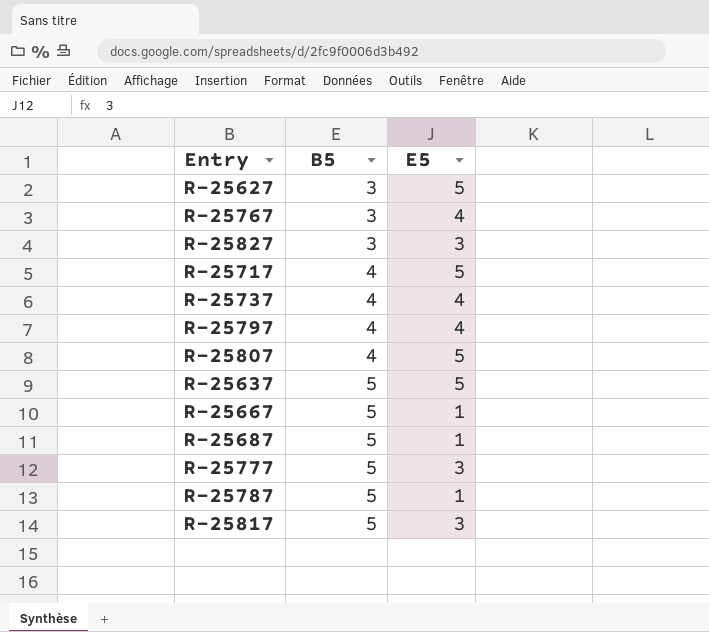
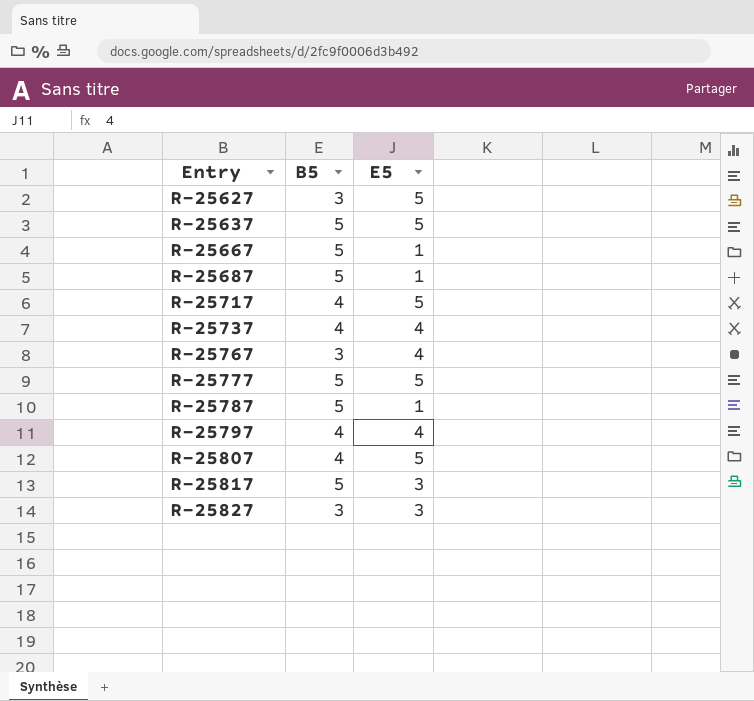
row order: B5 ascending -> Entry ascending
R-25777 | E5: 3 -> 5

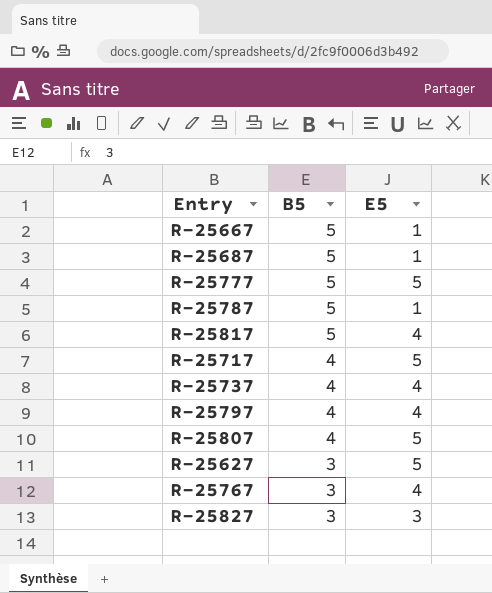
row order: Entry ascending -> B5 descending
row R-25637: 5 | 5 -> none
R-25817 | E5: 3 -> 4

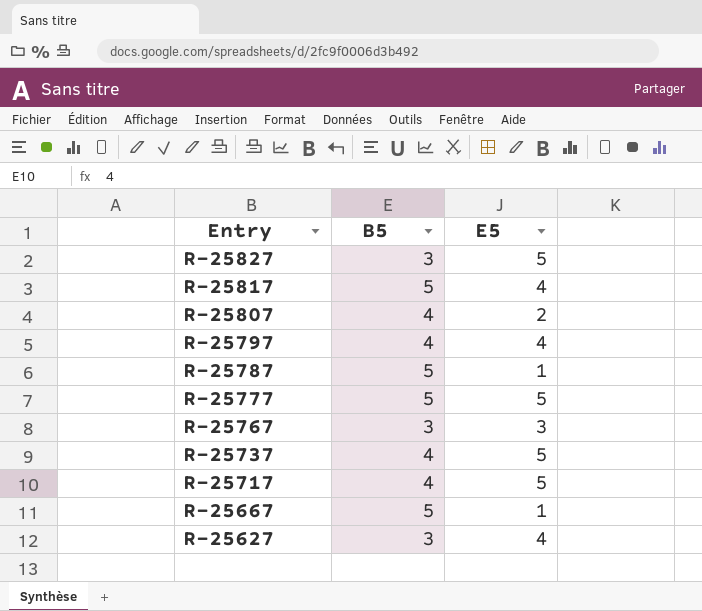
row order: B5 descending -> Entry descending
row R-25687: 5 | 1 -> none
R-25827 | E5: 3 -> 5
R-25807 | E5: 5 -> 2
R-25767 | E5: 4 -> 3
R-25737 | E5: 4 -> 5
R-25627 | E5: 5 -> 4

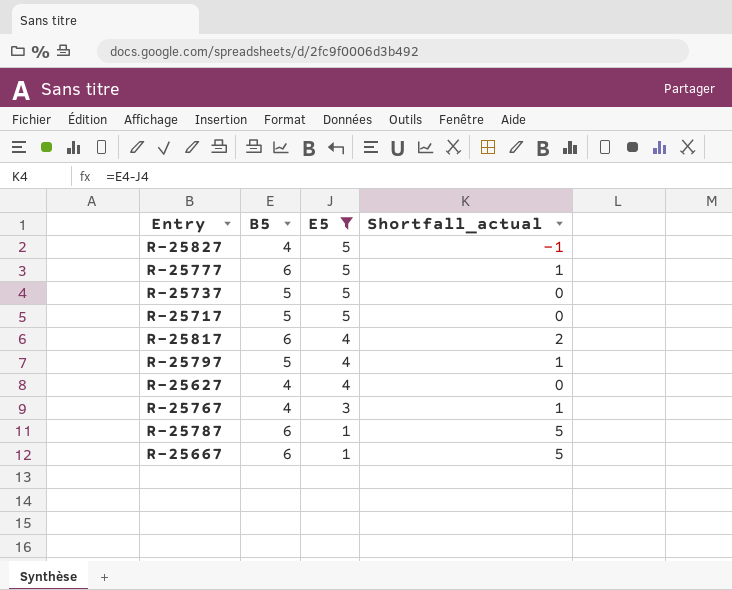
filter: none -> E5 != 2
row order: Entry descending -> E5 descending
column Shortfall_actual | formula: none -> [B5] - [E5]
R-25827 | B5: 3 -> 4
R-25777 | B5: 5 -> 6
R-25737 | B5: 4 -> 5
R-25717 | B5: 4 -> 5
R-25817 | B5: 5 -> 6
R-25797 | B5: 4 -> 5
R-25627 | B5: 3 -> 4
R-25767 | B5: 3 -> 4
R-25787 | B5: 5 -> 6
R-25667 | B5: 5 -> 6

